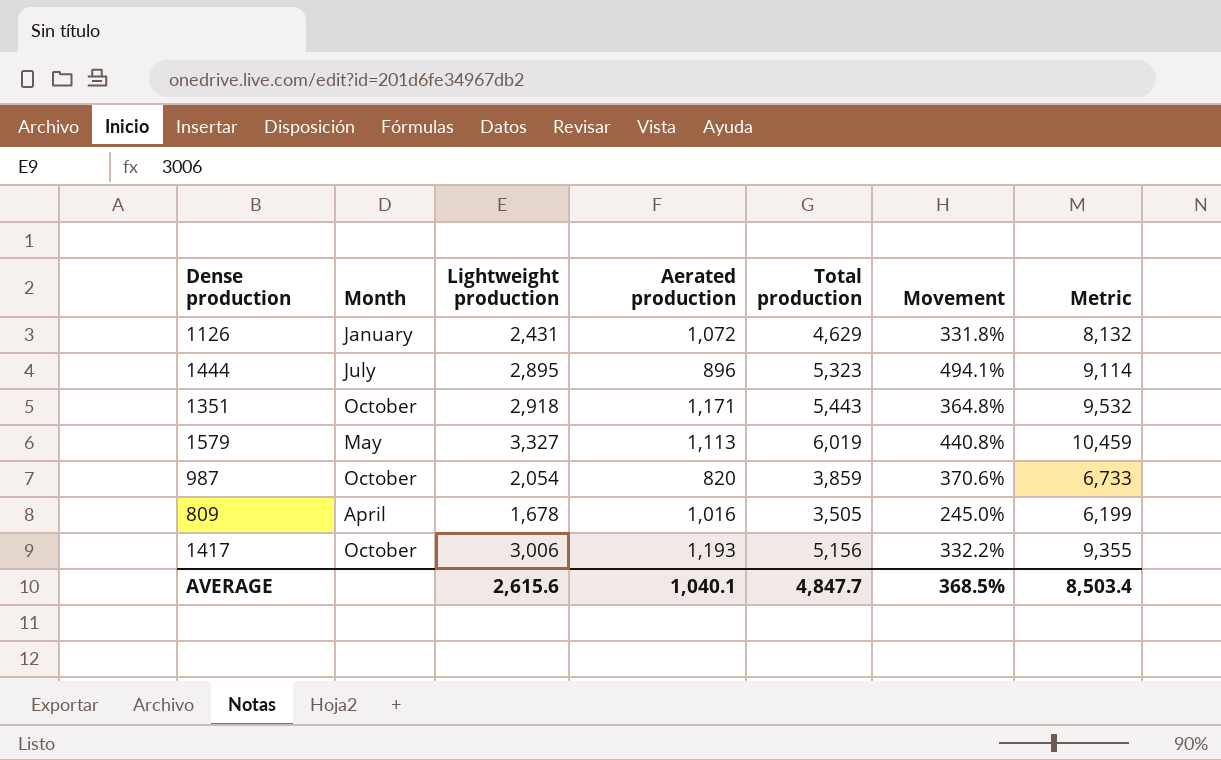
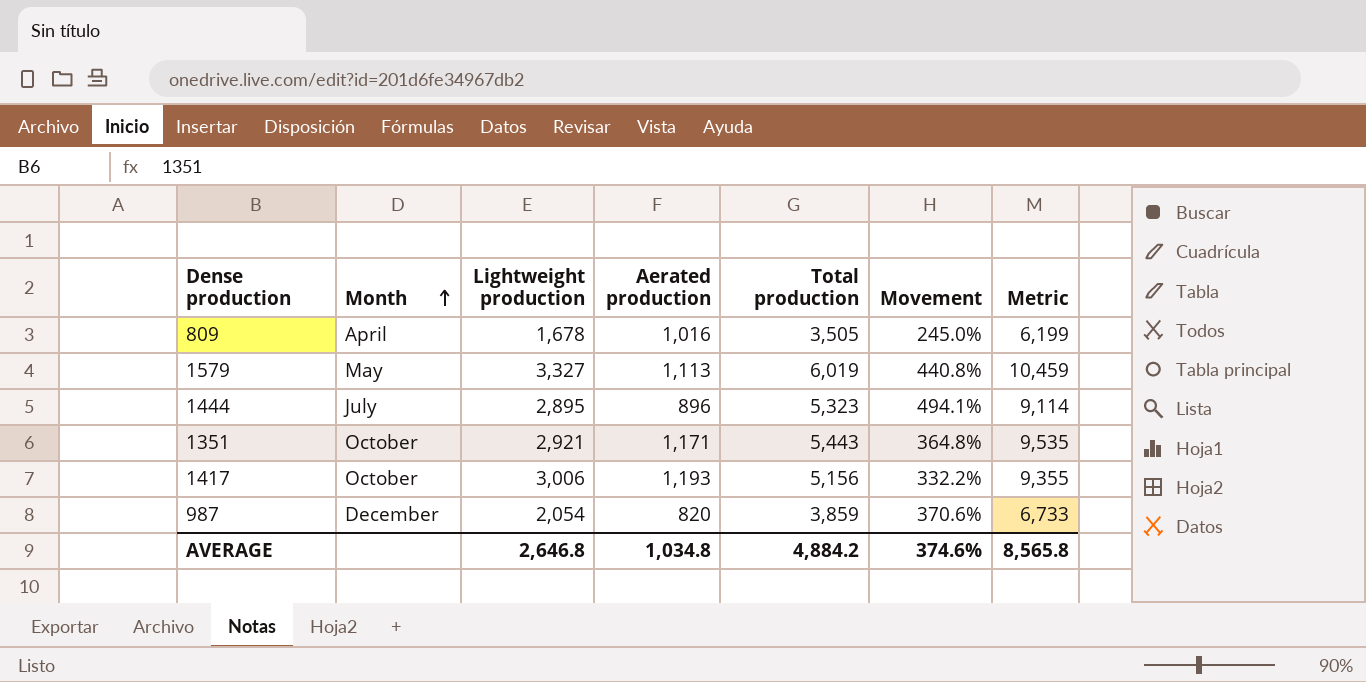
row order: none -> Month ascending
row 1126: January | 2,431 | 1,072 | 4,629 | 331.8% | 8,132 -> none
1351 | Lightweight production: 2,918 -> 2,921
1351 | Metric: 9,532 -> 9,535
987 | Month: October -> December
AVERAGE | Lightweight production: 2,615.6 -> 2,646.8
AVERAGE | Aerated production: 1,040.1 -> 1,034.8
AVERAGE | Total production: 4,847.7 -> 4,884.2
AVERAGE | Movement: 368.5% -> 374.6%
AVERAGE | Metric: 8,503.4 -> 8,565.8

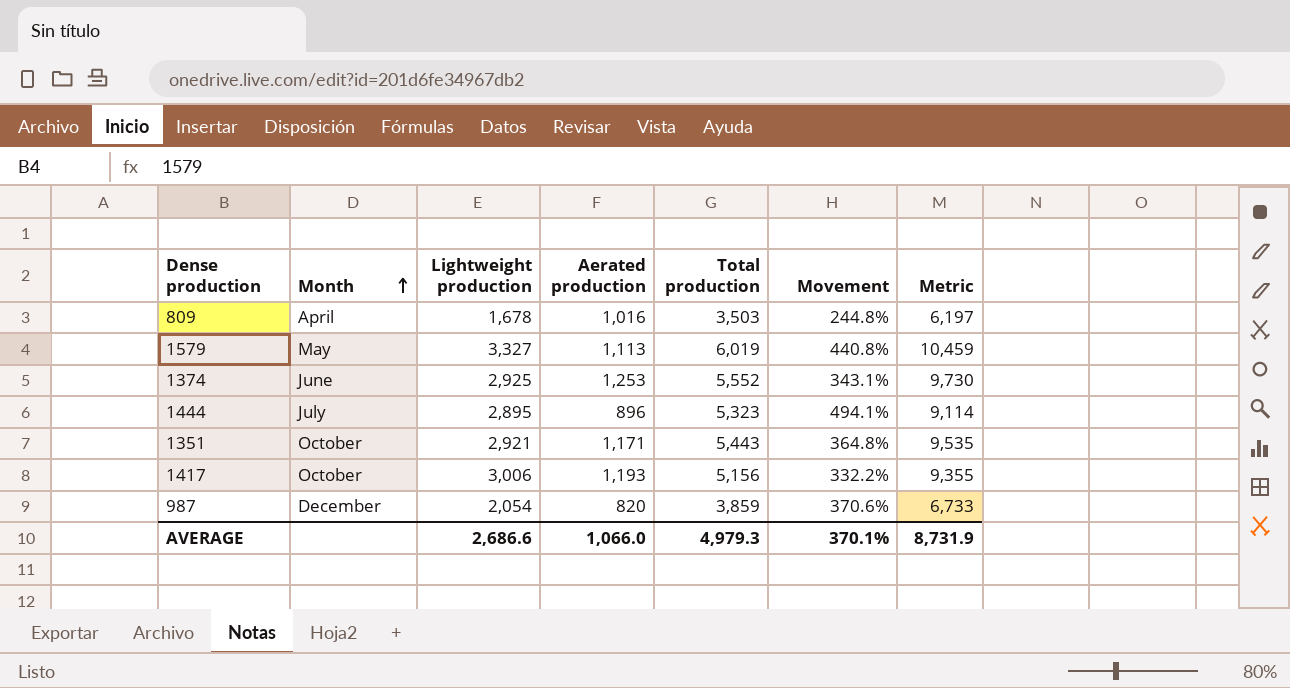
809 | Total production: 3,505 -> 3,503
809 | Movement: 245.0% -> 244.8%
809 | Metric: 6,199 -> 6,197
row 1374: none -> June | 2,925 | 1,253 | 5,552 | 343.1% | 9,730
AVERAGE | Lightweight production: 2,646.8 -> 2,686.6
AVERAGE | Aerated production: 1,034.8 -> 1,066.0
AVERAGE | Total production: 4,884.2 -> 4,979.3
AVERAGE | Movement: 374.6% -> 370.1%
AVERAGE | Metric: 8,565.8 -> 8,731.9

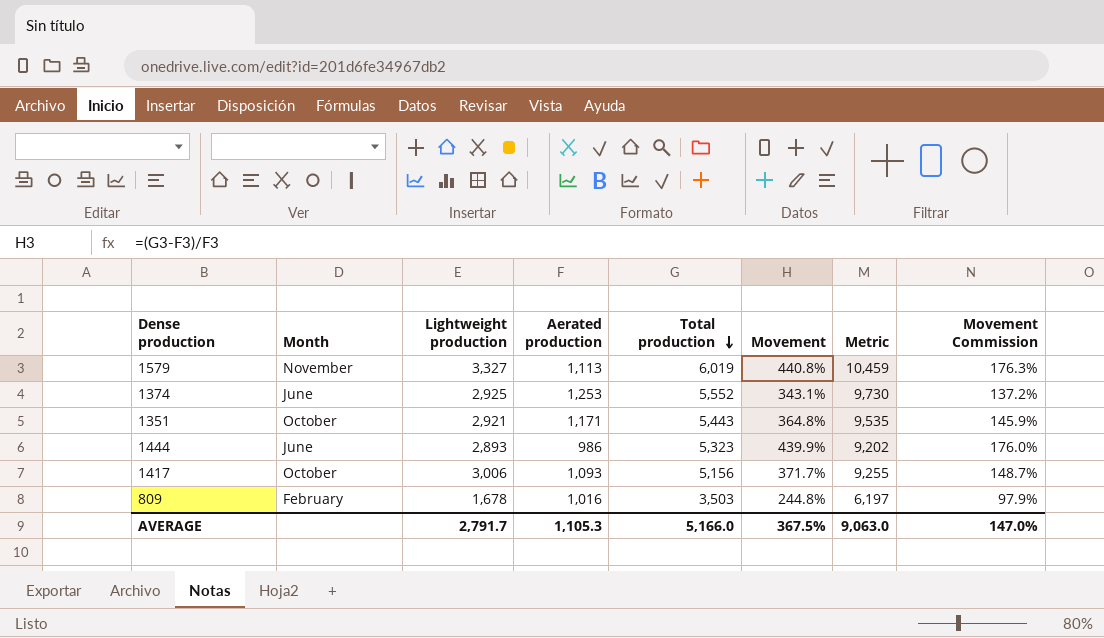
row order: Month ascending -> Total production descending
column Movement Commission | formula: none -> [Movement] * 0.4
row 987: December | 2,054 | 820 | 3,859 | 370.6% | 6,733 -> none
1579 | Month: May -> November
1444 | Month: July -> June
1444 | Lightweight production: 2,895 -> 2,893
1444 | Aerated production: 896 -> 986
1444 | Movement: 494.1% -> 439.9%
1444 | Metric: 9,114 -> 9,202
1417 | Aerated production: 1,193 -> 1,093
1417 | Movement: 332.2% -> 371.7%
1417 | Metric: 9,355 -> 9,255
809 | Month: April -> February
AVERAGE | Lightweight production: 2,686.6 -> 2,791.7
AVERAGE | Aerated production: 1,066.0 -> 1,105.3
AVERAGE | Total production: 4,979.3 -> 5,166.0
AVERAGE | Movement: 370.1% -> 367.5%
AVERAGE | Metric: 8,731.9 -> 9,063.0

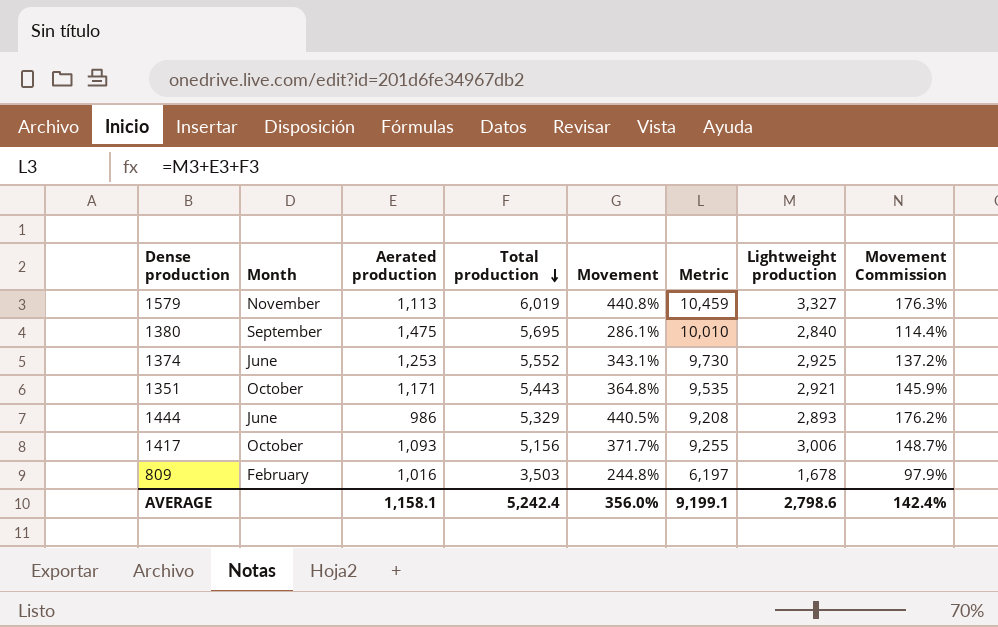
column Lightweight production | position: 3 -> 7
row 1380: none -> September | 1,475 | 5,695 | 286.1% | 10,010 | 2,840 | 114.4%
1444 | Total production: 5,323 -> 5,329
1444 | Movement: 439.9% -> 440.5%
1444 | Metric: 9,202 -> 9,208
1444 | Movement Commission: 176.0% -> 176.2%
AVERAGE | Aerated production: 1,105.3 -> 1,158.1
AVERAGE | Total production: 5,166.0 -> 5,242.4
AVERAGE | Movement: 367.5% -> 356.0%
AVERAGE | Metric: 9,063.0 -> 9,199.1
AVERAGE | Lightweight production: 2,791.7 -> 2,798.6
AVERAGE | Movement Commission: 147.0% -> 142.4%

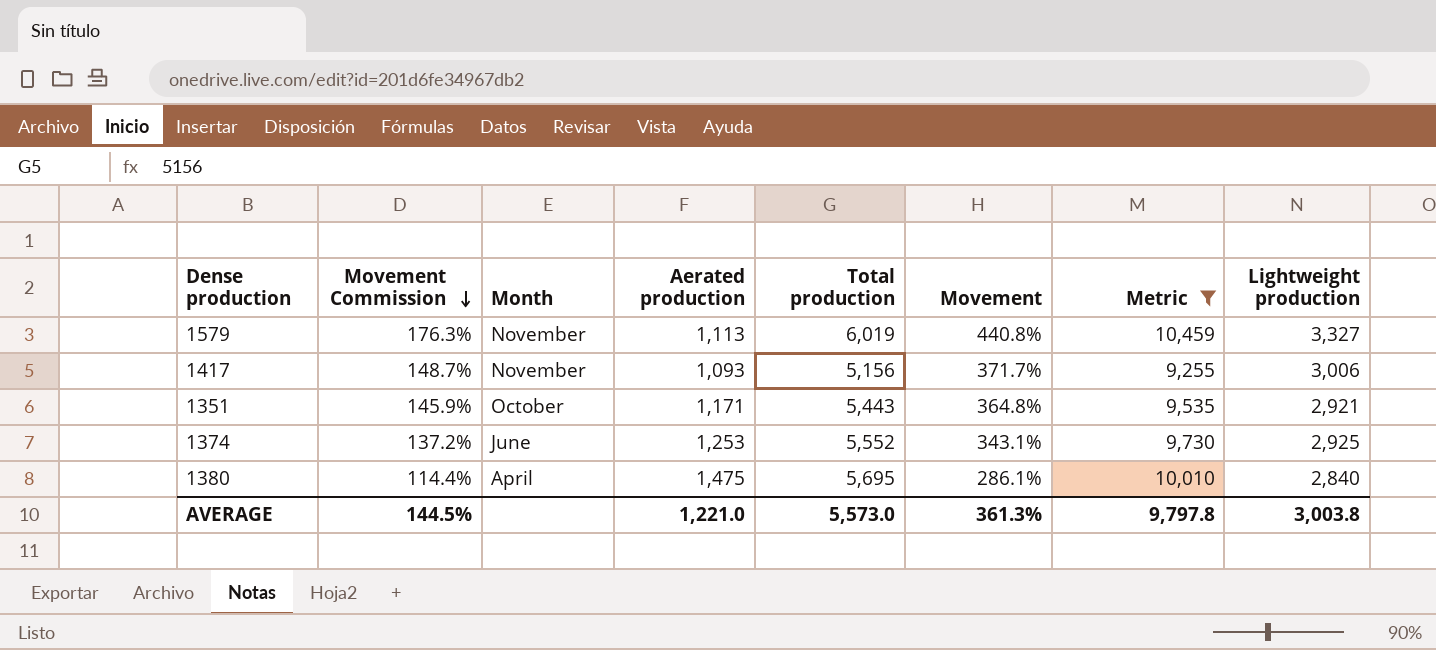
filter: none -> Metric >= 9,255
row order: Total production descending -> Movement Commission descending
column Movement Commission | position: 8 -> 2
1417 | Month: October -> November
1380 | Month: September -> April
AVERAGE | Movement Commission: 142.4% -> 144.5%
AVERAGE | Aerated production: 1,158.1 -> 1,221.0
AVERAGE | Total production: 5,242.4 -> 5,573.0
AVERAGE | Movement: 356.0% -> 361.3%
AVERAGE | Metric: 9,199.1 -> 9,797.8
AVERAGE | Lightweight production: 2,798.6 -> 3,003.8

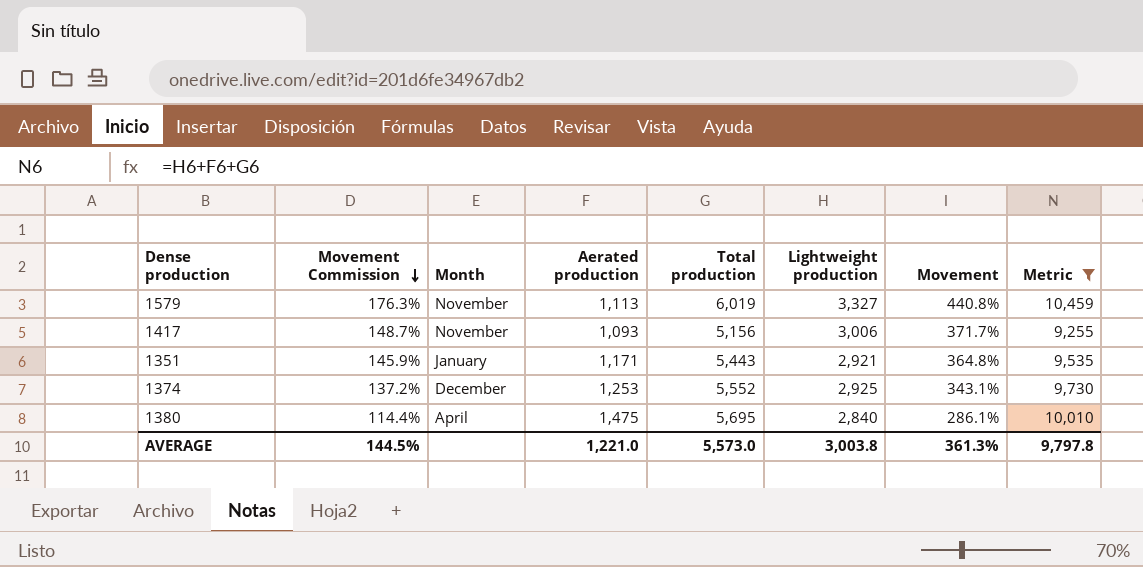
column Lightweight production | position: 8 -> 6
1351 | Month: October -> January
1374 | Month: June -> December

